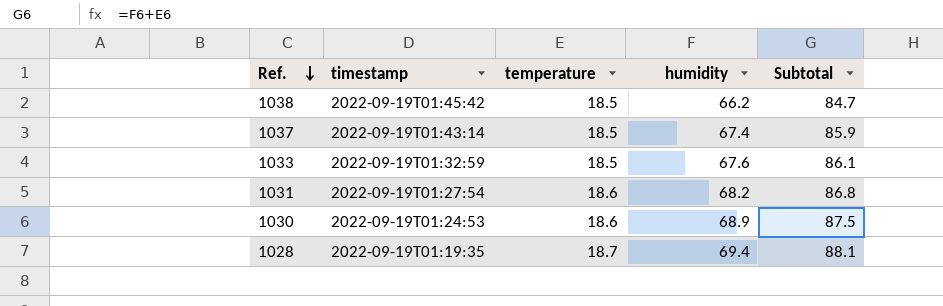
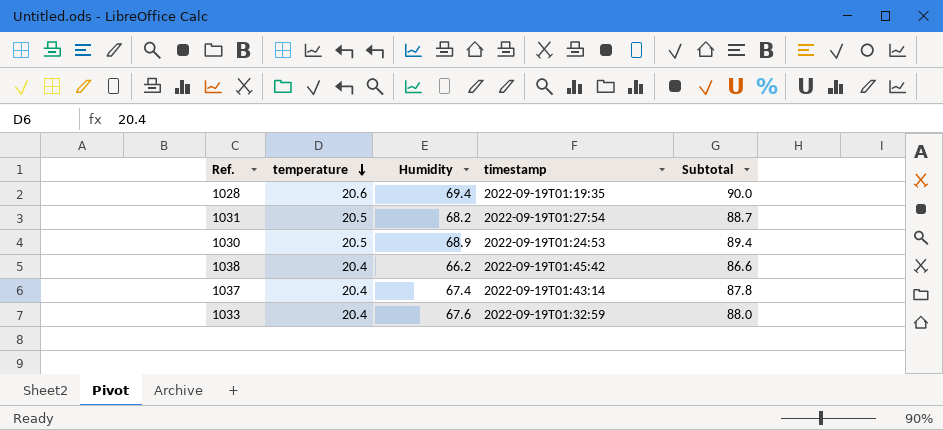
row order: Ref. descending -> temperature descending
column name: humidity -> Humidity
column timestamp | position: 2 -> 4
1028 | temperature: 18.7 -> 20.6
1028 | Subtotal: 88.1 -> 90.0
1031 | temperature: 18.6 -> 20.5
1031 | Subtotal: 86.8 -> 88.7
1030 | temperature: 18.6 -> 20.5
1030 | Subtotal: 87.5 -> 89.4
1038 | temperature: 18.5 -> 20.4
1038 | Subtotal: 84.7 -> 86.6
1037 | temperature: 18.5 -> 20.4
1037 | Subtotal: 85.9 -> 87.8
1033 | temperature: 18.5 -> 20.4
1033 | Subtotal: 86.1 -> 88.0

